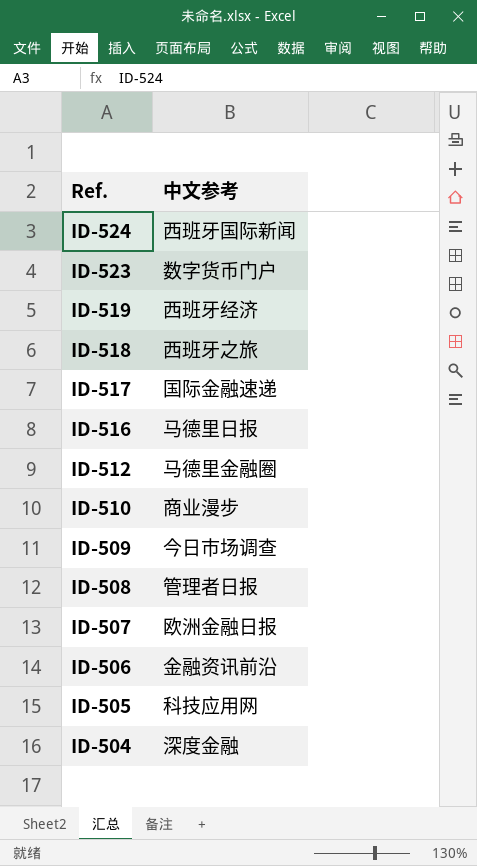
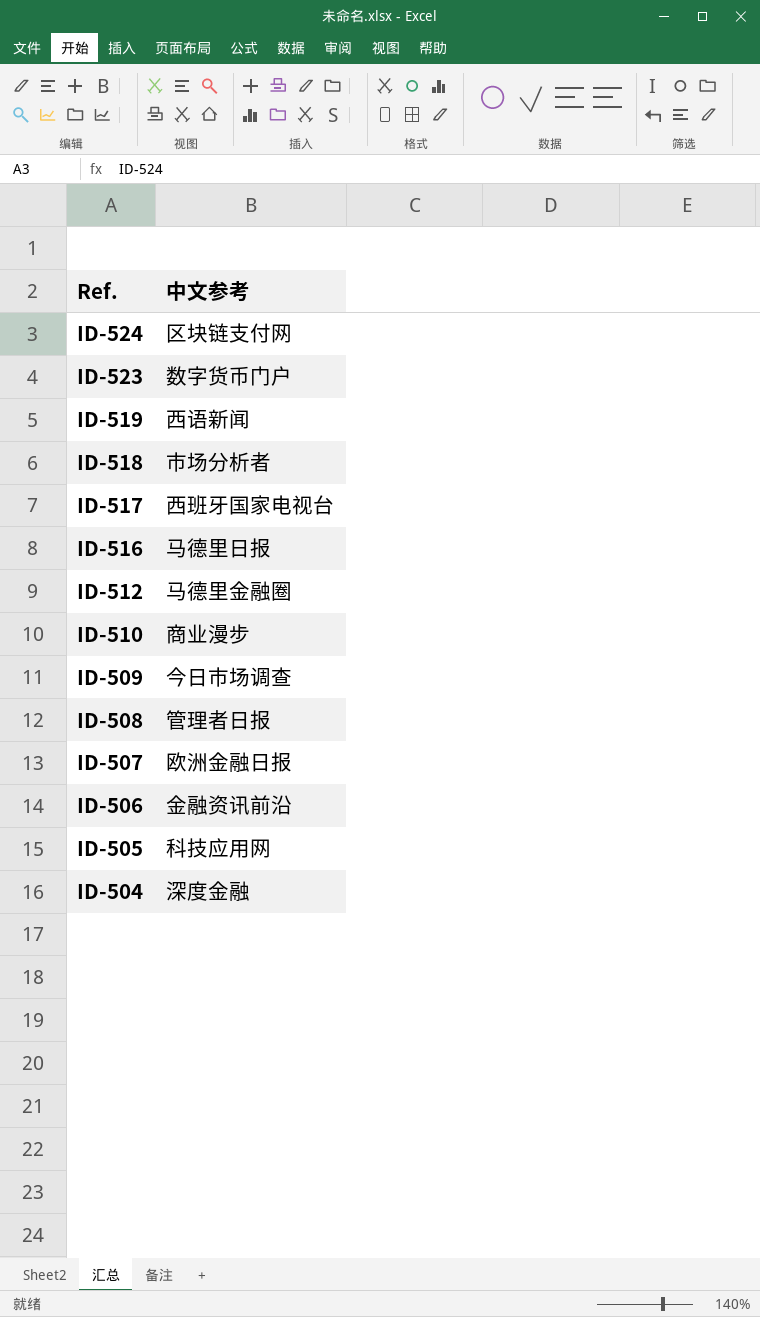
ID-524 | 中文参考: 西班牙国际新闻 -> 区块链支付网
ID-519 | 中文参考: 西班牙经济 -> 西语新闻
ID-518 | 中文参考: 西班牙之旅 -> 市场分析者
ID-517 | 中文参考: 国际金融速递 -> 西班牙国家电视台

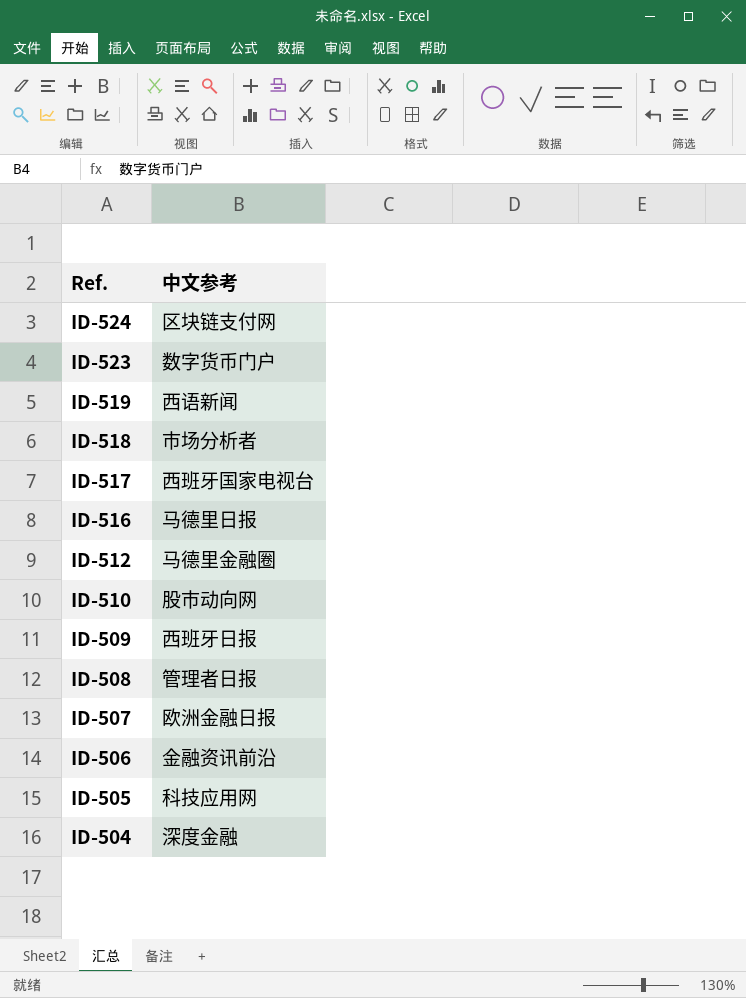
ID-510 | 中文参考: 商业漫步 -> 股市动向网
ID-509 | 中文参考: 今日市场调查 -> 西班牙日报

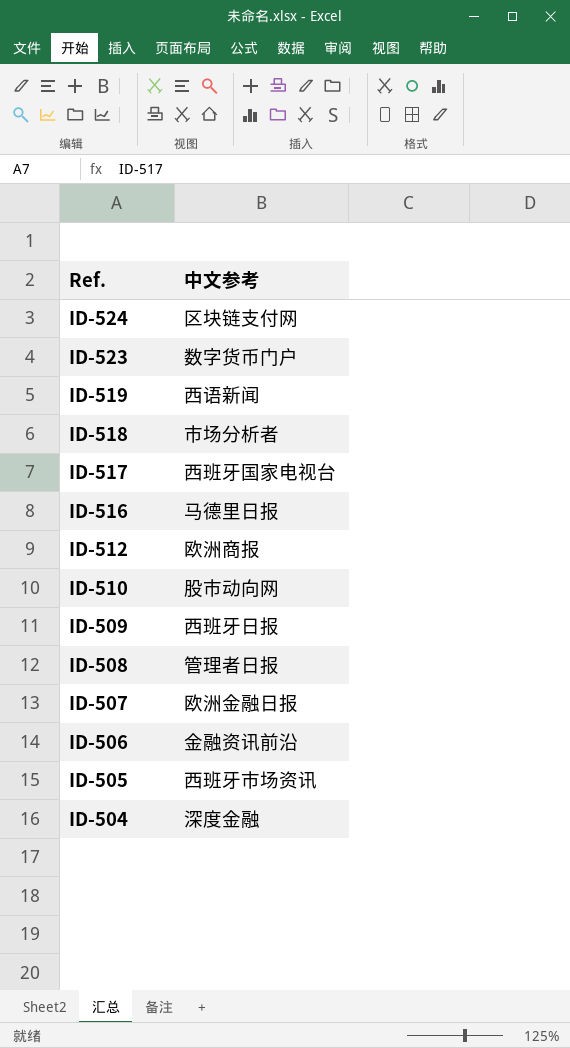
ID-512 | 中文参考: 马德里金融圈 -> 欧洲商报
ID-505 | 中文参考: 科技应用网 -> 西班牙市场资讯

